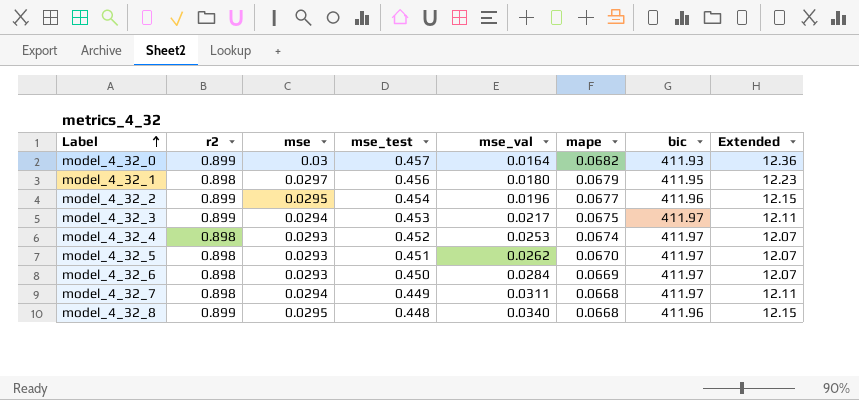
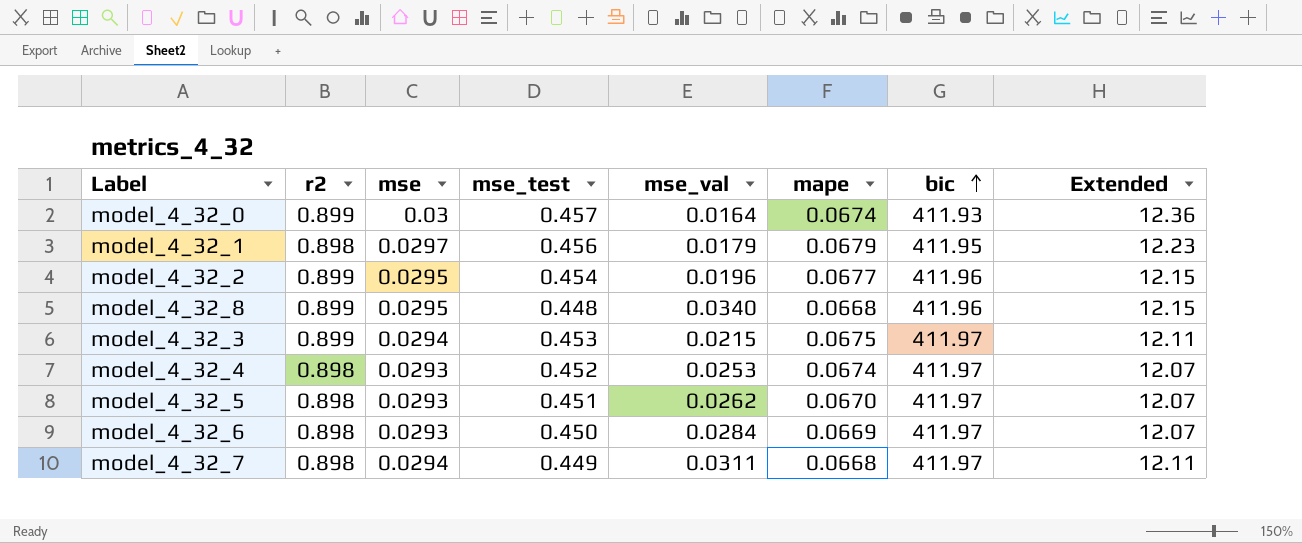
row order: Label ascending -> bic ascending
model_4_32_0 | mape: 0.0682 -> 0.0674
model_4_32_1 | mse_val: 0.0180 -> 0.0179
model_4_32_3 | mse_val: 0.0217 -> 0.0215

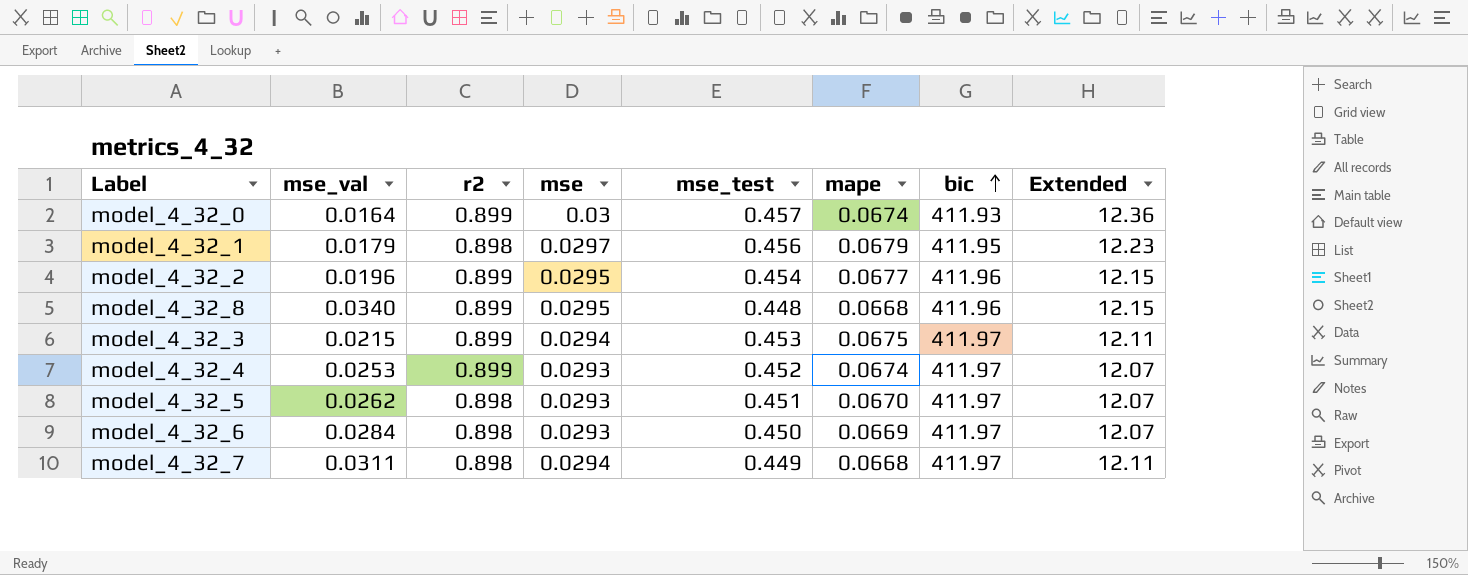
column mse_val | position: 5 -> 2
model_4_32_4 | r2: 0.898 -> 0.899

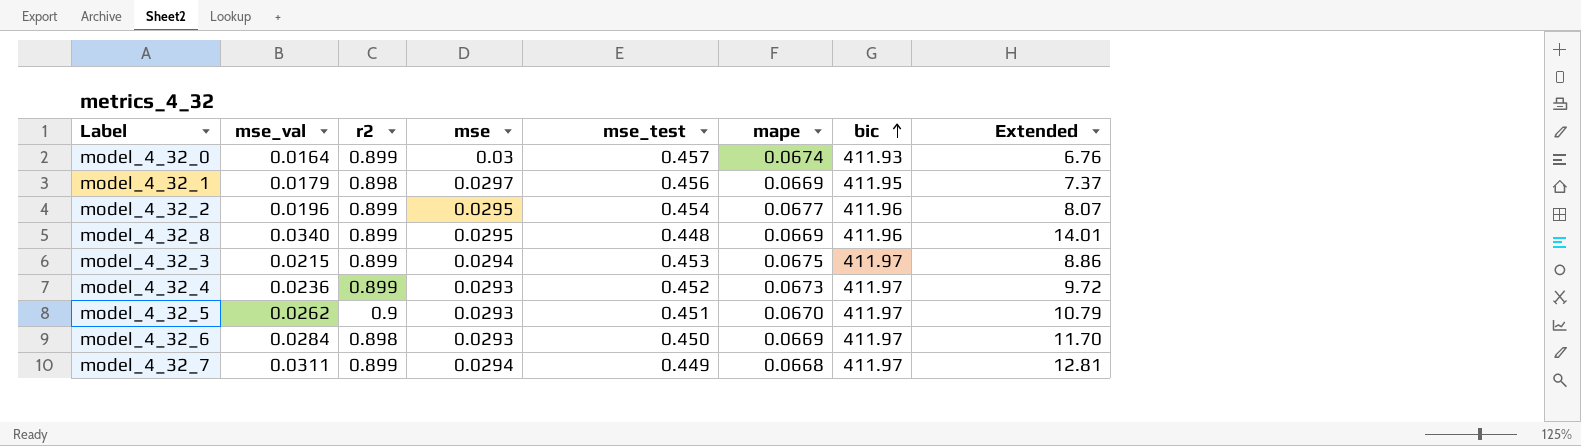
column Extended | formula: [mse] * [bic] -> [mse_val] * [bic]
model_4_32_1 | mape: 0.0679 -> 0.0669
model_4_32_8 | mape: 0.0668 -> 0.0669
model_4_32_4 | mse_val: 0.0253 -> 0.0236
model_4_32_4 | mape: 0.0674 -> 0.0673
model_4_32_5 | r2: 0.898 -> 0.9
model_4_32_7 | r2: 0.898 -> 0.899

